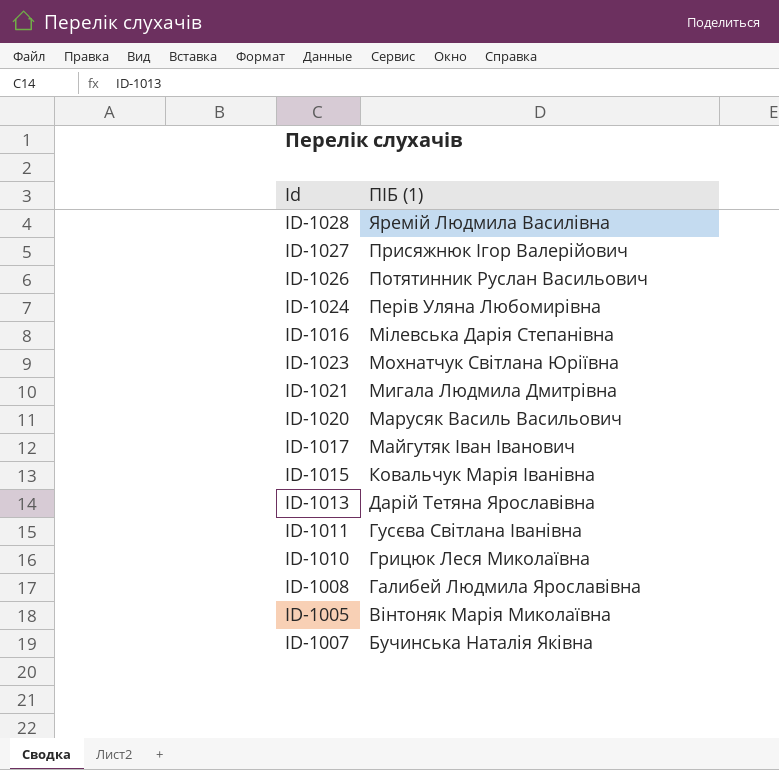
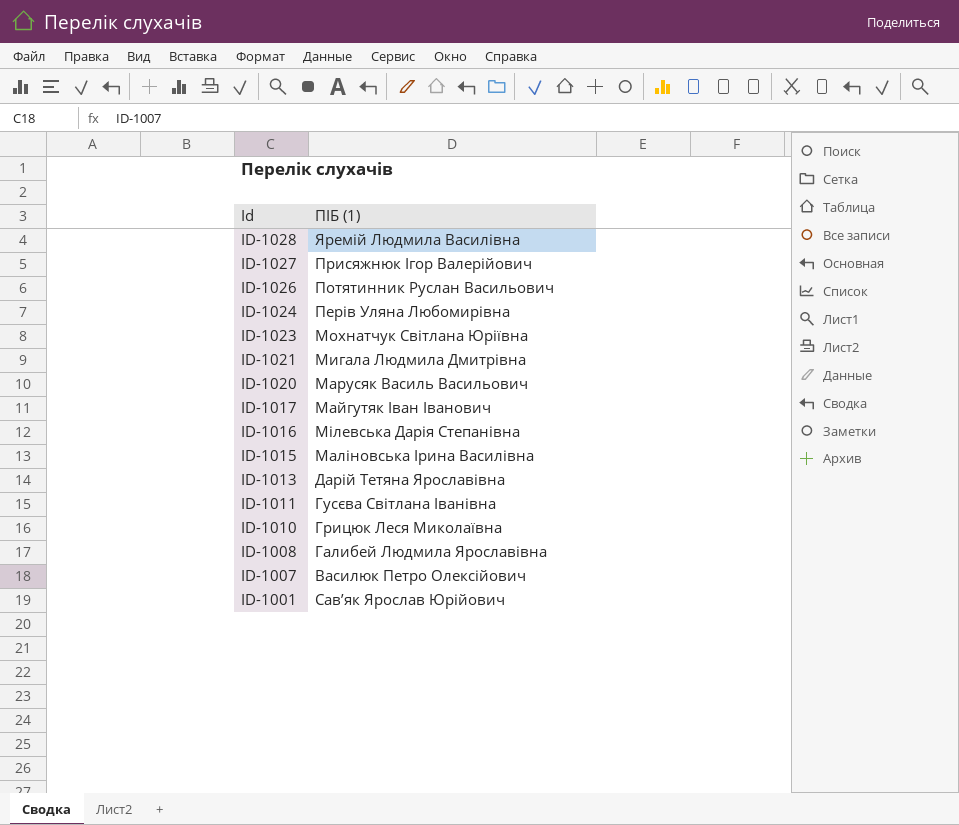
row order: ПІБ (1) descending -> Id descending
row ID-1005: Вінтоняк Марія Миколаївна -> none
ID-1015 | ПІБ (1): Ковальчук Марія Іванівна -> Маліновська Ірина Василівна
ID-1007 | ПІБ (1): Бучинська Наталія Яківна -> Василюк Петро Олексійович
row ID-1001: none -> Cав’як Ярослав Юрійович

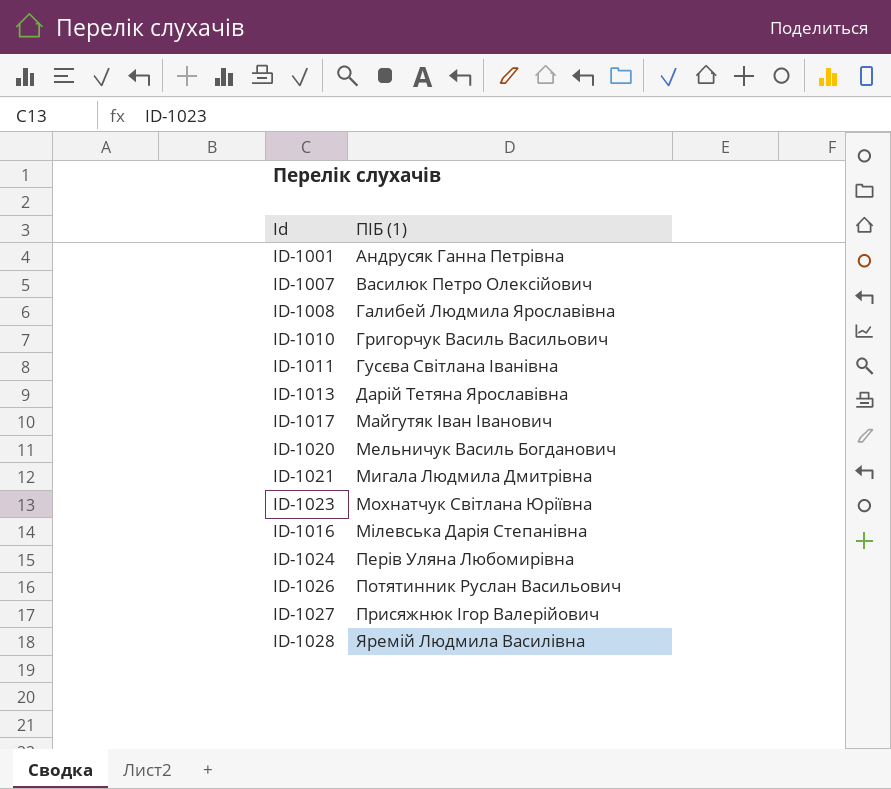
row order: Id descending -> ПІБ (1) ascending
row ID-1015: Маліновська Ірина Василівна -> none
ID-1001 | ПІБ (1): Cав’як Ярослав Юрійович -> Андрусяк Ганна Петрівна
ID-1010 | ПІБ (1): Грицюк Леся Миколаївна -> Григорчук Василь Васильович
ID-1020 | ПІБ (1): Марусяк Василь Васильович -> Мельничук Василь Богданович

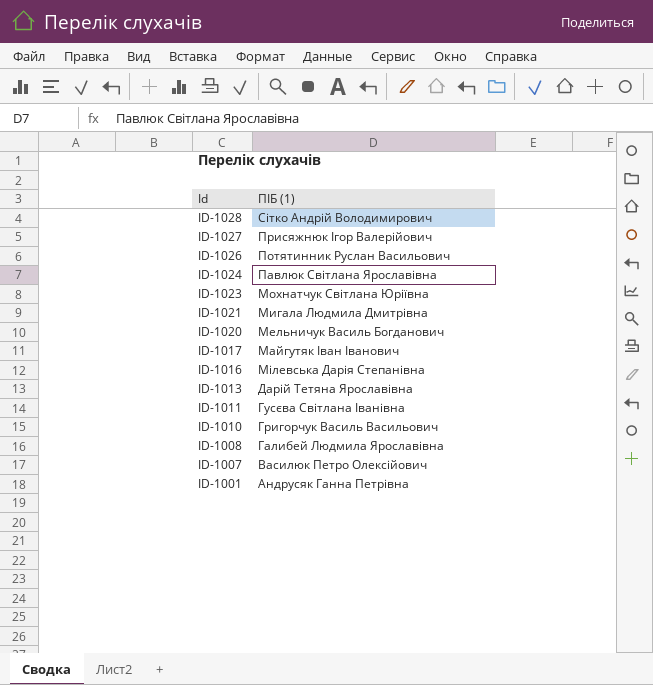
row order: ПІБ (1) ascending -> Id descending
ID-1028 | ПІБ (1): Яремій Людмила Василівна -> Сітко Андрій Володимирович
ID-1024 | ПІБ (1): Перів Уляна Любомирівна -> Павлюк Світлана Ярославівна

